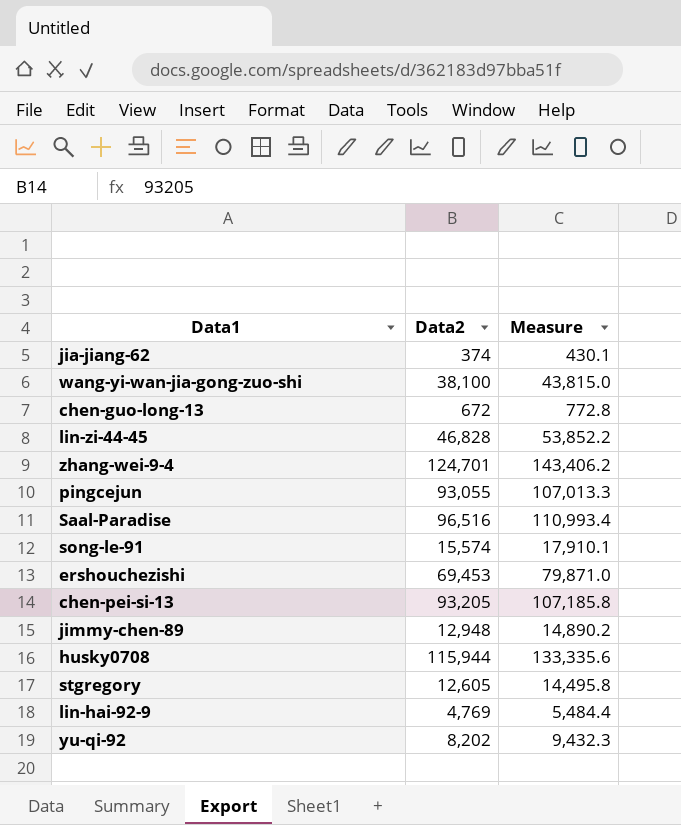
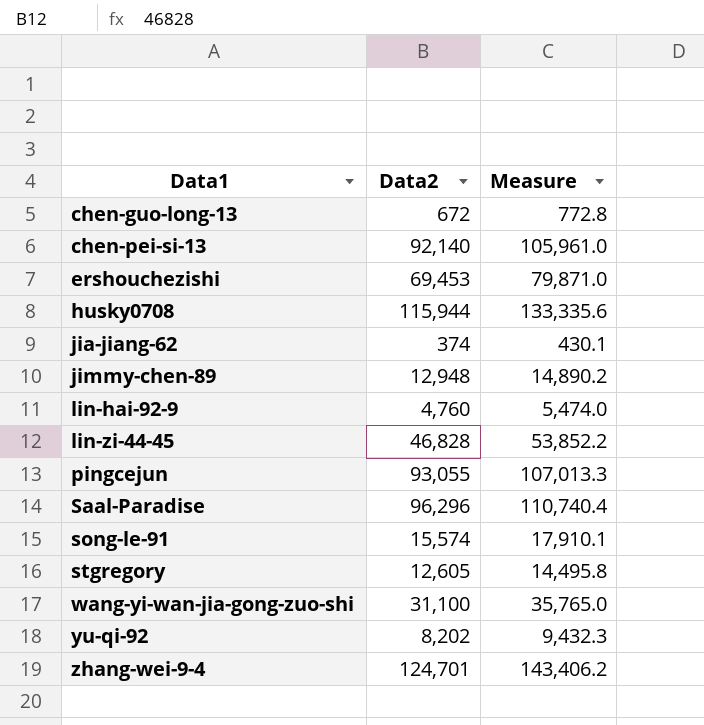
row order: none -> Data1 ascending
chen-pei-si-13 | Data2: 93,205 -> 92,140
chen-pei-si-13 | Measure: 107,185.8 -> 105,961.0
lin-hai-92-9 | Data2: 4,769 -> 4,760
lin-hai-92-9 | Measure: 5,484.4 -> 5,474.0
Saal-Paradise | Data2: 96,516 -> 96,296
Saal-Paradise | Measure: 110,993.4 -> 110,740.4
wang-yi-wan-jia-gong-zuo-shi | Data2: 38,100 -> 31,100
wang-yi-wan-jia-gong-zuo-shi | Measure: 43,815.0 -> 35,765.0

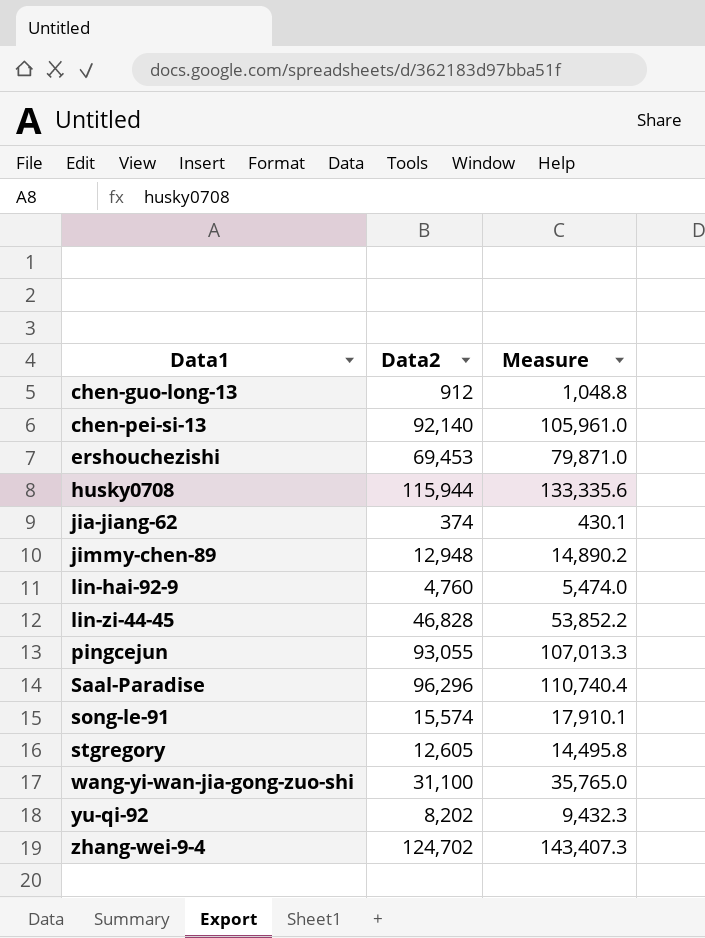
chen-guo-long-13 | Data2: 672 -> 912
chen-guo-long-13 | Measure: 772.8 -> 1,048.8
zhang-wei-9-4 | Data2: 124,701 -> 124,702
zhang-wei-9-4 | Measure: 143,406.2 -> 143,407.3

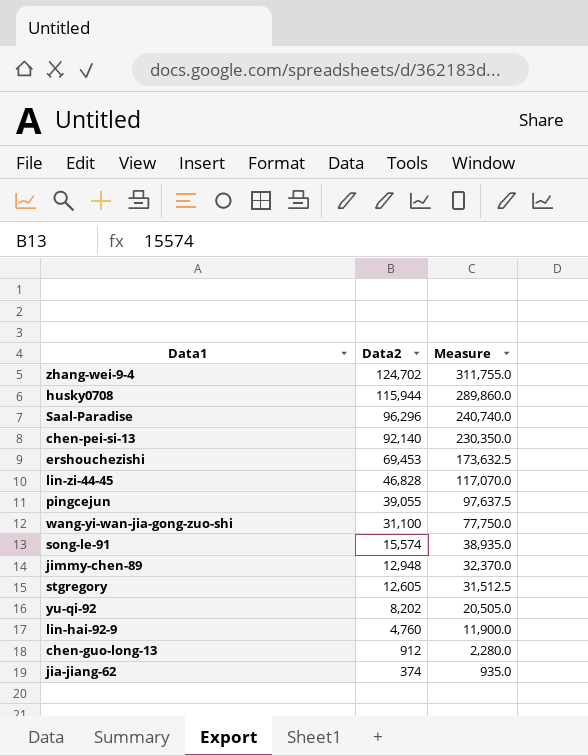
row order: Data1 ascending -> Data2 descending
column Measure | formula: [Data2] * 1.15 -> [Data2] * 2.5
pingcejun | Data2: 93,055 -> 39,055

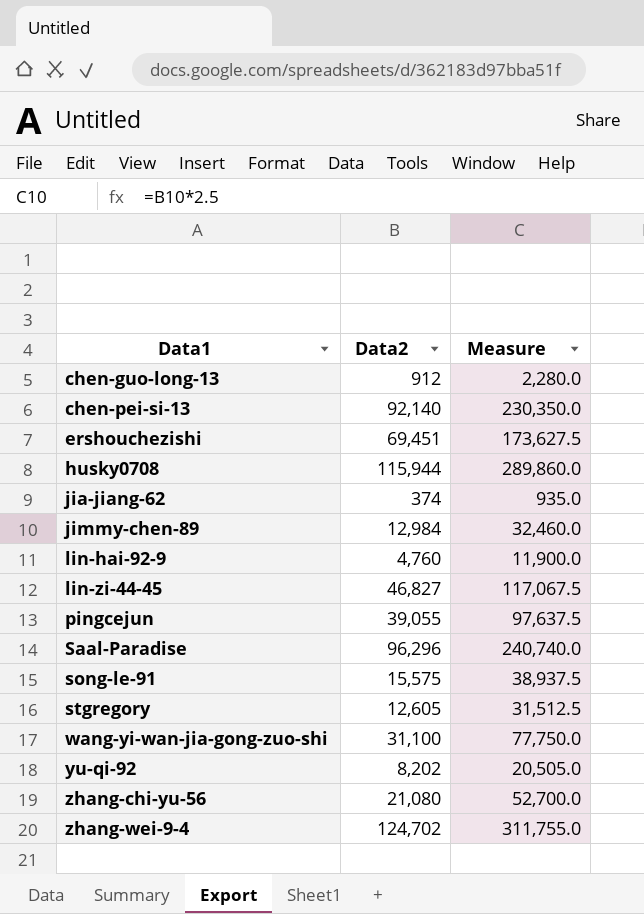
row order: Data2 descending -> Data1 ascending
ershouchezishi | Data2: 69,453 -> 69,451
ershouchezishi | Measure: 173,632.5 -> 173,627.5
jimmy-chen-89 | Data2: 12,948 -> 12,984
jimmy-chen-89 | Measure: 32,370.0 -> 32,460.0
lin-zi-44-45 | Data2: 46,828 -> 46,827
lin-zi-44-45 | Measure: 117,070.0 -> 117,067.5
song-le-91 | Data2: 15,574 -> 15,575
song-le-91 | Measure: 38,935.0 -> 38,937.5
row zhang-chi-yu-56: none -> 21,080 | 52,700.0

